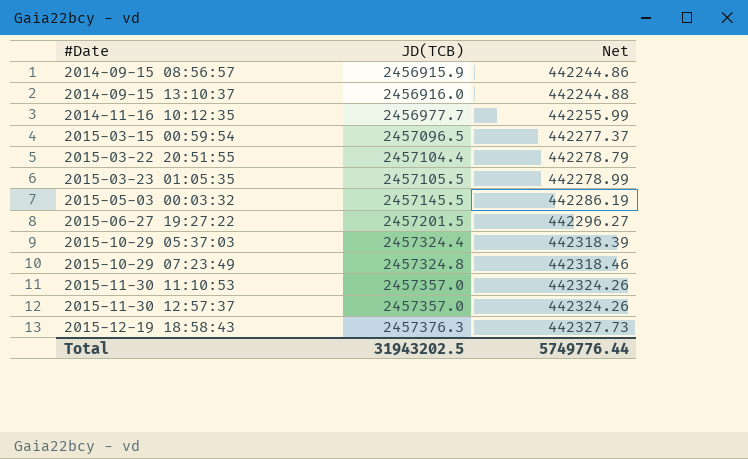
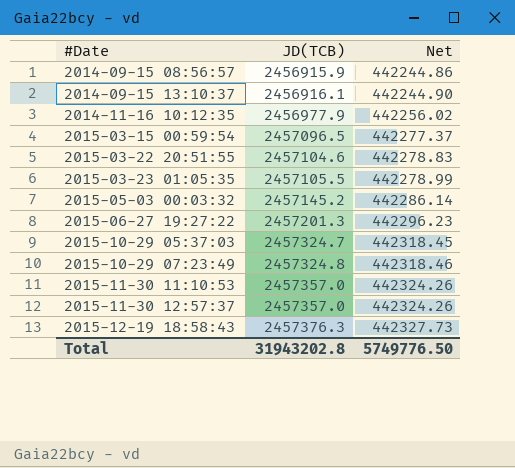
2014-09-15 13:10:37 | JD(TCB): 2456916.0 -> 2456916.1
2014-09-15 13:10:37 | Net: 442244.88 -> 442244.90
2014-11-16 10:12:35 | JD(TCB): 2456977.7 -> 2456977.9
2014-11-16 10:12:35 | Net: 442255.99 -> 442256.02
2015-03-22 20:51:55 | JD(TCB): 2457104.4 -> 2457104.6
2015-03-22 20:51:55 | Net: 442278.79 -> 442278.83
2015-05-03 00:03:32 | JD(TCB): 2457145.5 -> 2457145.2
2015-05-03 00:03:32 | Net: 442286.19 -> 442286.14
2015-06-27 19:27:22 | JD(TCB): 2457201.5 -> 2457201.3
2015-06-27 19:27:22 | Net: 442296.27 -> 442296.23
2015-10-29 05:37:03 | JD(TCB): 2457324.4 -> 2457324.7
2015-10-29 05:37:03 | Net: 442318.39 -> 442318.45
Total | JD(TCB): 31943202.5 -> 31943202.8
Total | Net: 5749776.44 -> 5749776.50

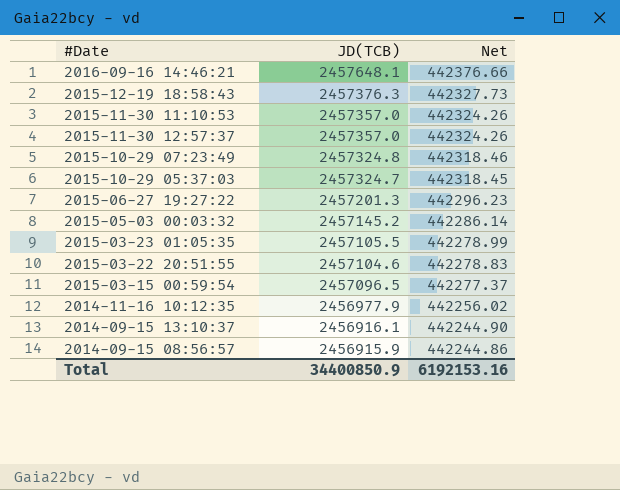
row order: #Date ascending -> JD(TCB) descending
row 2016-09-16 14:46:21: none -> 2457648.1 | 442376.66
Total | JD(TCB): 31943202.8 -> 34400850.9
Total | Net: 5749776.50 -> 6192153.16

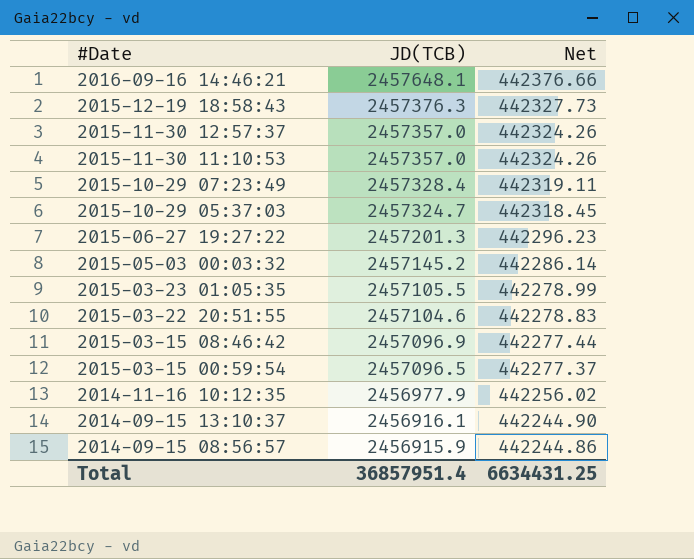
row order: JD(TCB) descending -> #Date descending
2015-10-29 07:23:49 | JD(TCB): 2457324.8 -> 2457328.4
2015-10-29 07:23:49 | Net: 442318.46 -> 442319.11
row 2015-03-15 08:46:42: none -> 2457096.9 | 442277.44
Total | JD(TCB): 34400850.9 -> 36857951.4
Total | Net: 6192153.16 -> 6634431.25

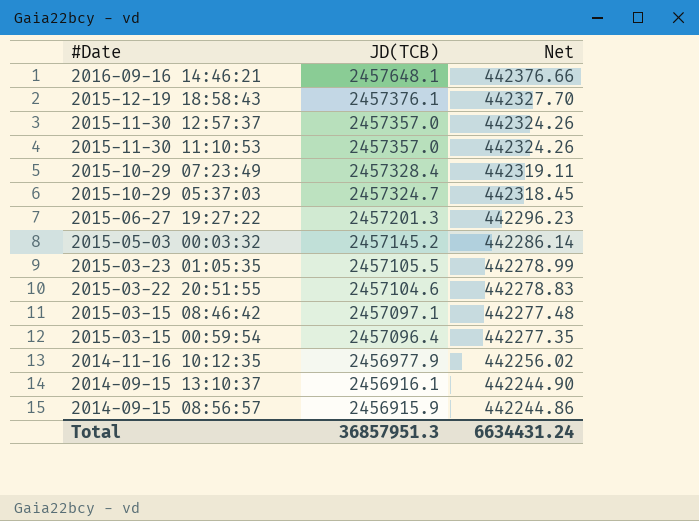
2015-12-19 18:58:43 | JD(TCB): 2457376.3 -> 2457376.1
2015-12-19 18:58:43 | Net: 442327.73 -> 442327.70
2015-03-15 08:46:42 | JD(TCB): 2457096.9 -> 2457097.1
2015-03-15 08:46:42 | Net: 442277.44 -> 442277.48
2015-03-15 00:59:54 | JD(TCB): 2457096.5 -> 2457096.4
2015-03-15 00:59:54 | Net: 442277.37 -> 442277.35
Total | JD(TCB): 36857951.4 -> 36857951.3
Total | Net: 6634431.25 -> 6634431.24

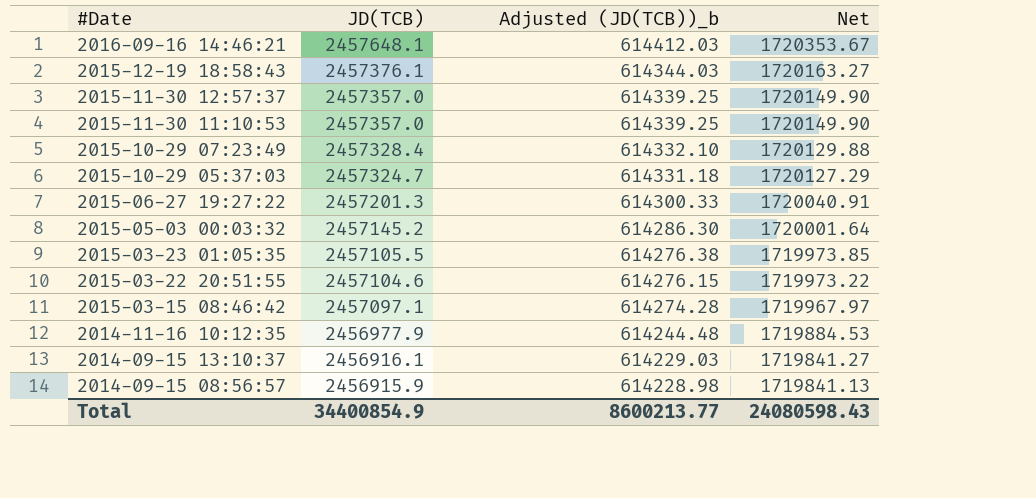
column Adjusted (JD(TCB))_b | formula: none -> [JD(TCB)] * 0.25
column Net | formula: [JD(TCB)] * 0.18 -> [JD(TCB)] * 0.7
row 2015-03-15 00:59:54: 2457096.4 | 442277.35 -> none
Total | JD(TCB): 36857951.3 -> 34400854.9
Total | Net: 6634431.24 -> 24080598.43

